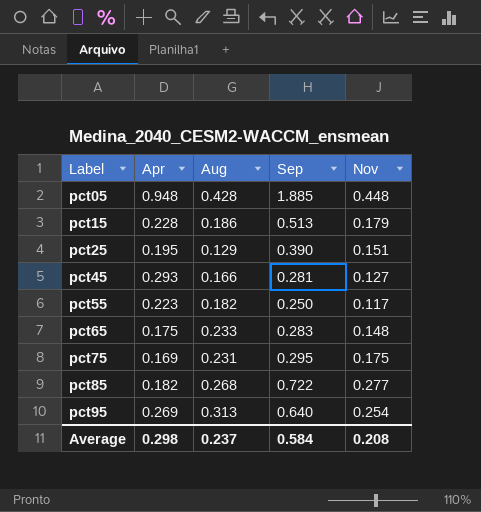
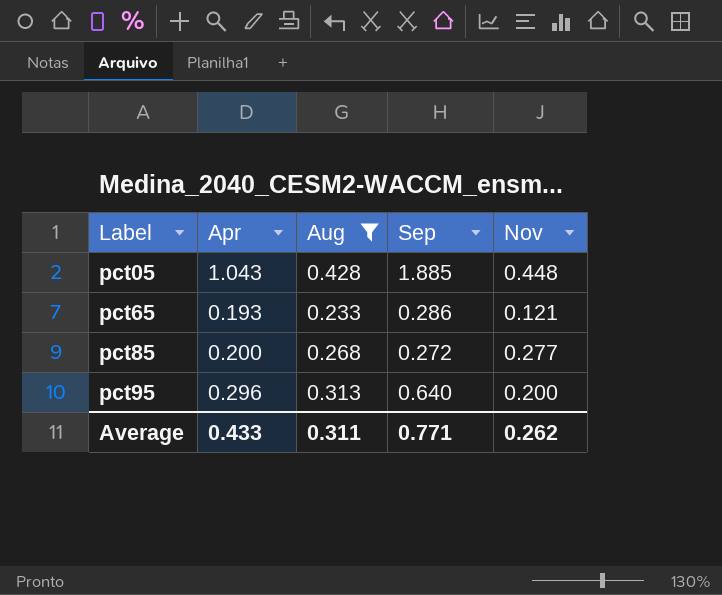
filter: none -> Aug >= 0.233
pct05 | Apr: 0.948 -> 1.043
pct65 | Apr: 0.175 -> 0.193
pct65 | Sep: 0.283 -> 0.286
pct65 | Nov: 0.148 -> 0.121
pct85 | Apr: 0.182 -> 0.200
pct85 | Sep: 0.722 -> 0.272
pct95 | Apr: 0.269 -> 0.296
pct95 | Nov: 0.254 -> 0.200
Average | Apr: 0.298 -> 0.433
Average | Aug: 0.237 -> 0.311
Average | Sep: 0.584 -> 0.771
Average | Nov: 0.208 -> 0.262

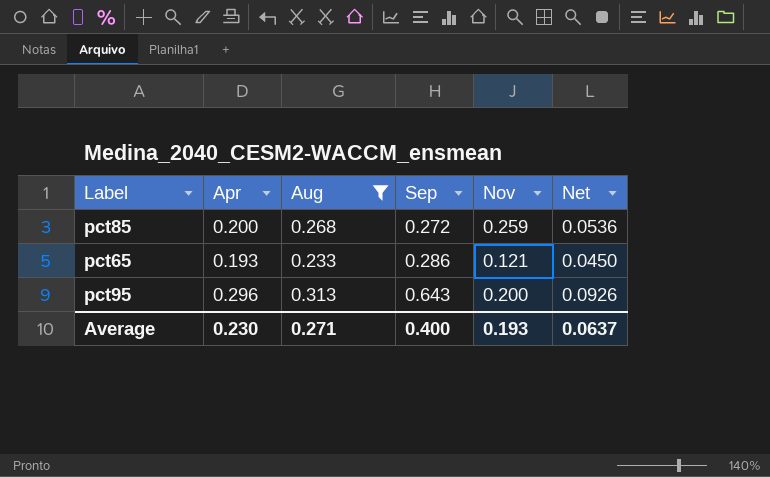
row order: Label ascending -> Sep ascending
column Net | formula: none -> [Apr] * [Aug]
row pct05: 1.043 | 0.428 | 1.885 | 0.448 -> none
pct85 | Nov: 0.277 -> 0.259
pct95 | Sep: 0.640 -> 0.643
Average | Apr: 0.433 -> 0.230
Average | Aug: 0.311 -> 0.271
Average | Sep: 0.771 -> 0.400
Average | Nov: 0.262 -> 0.193

